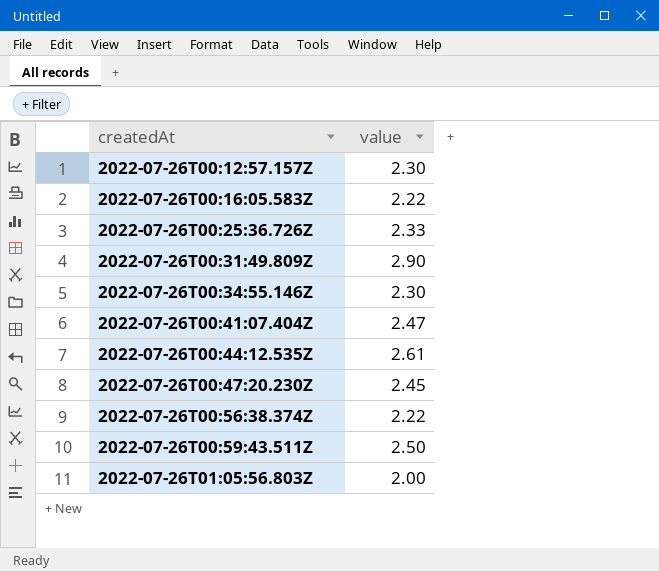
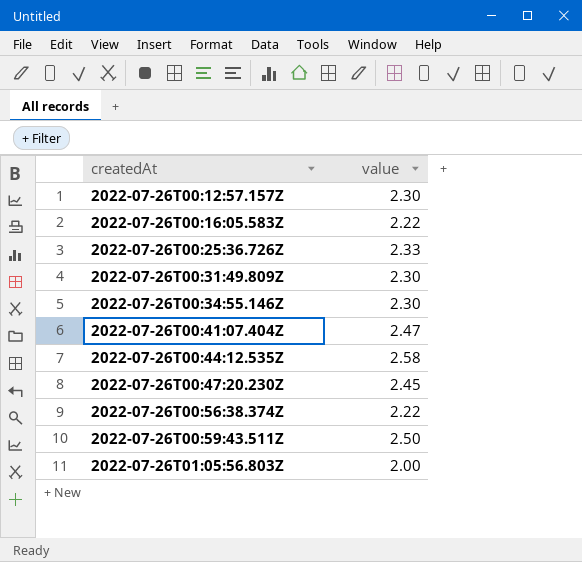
2022-07-26T00:31:49.809Z | value: 2.90 -> 2.30
2022-07-26T00:44:12.535Z | value: 2.61 -> 2.58

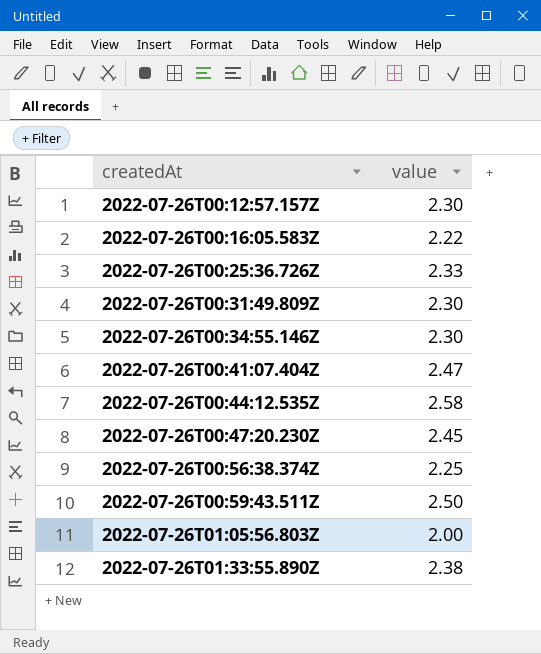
2022-07-26T00:56:38.374Z | value: 2.22 -> 2.25
row 2022-07-26T01:33:55.890Z: none -> 2.38

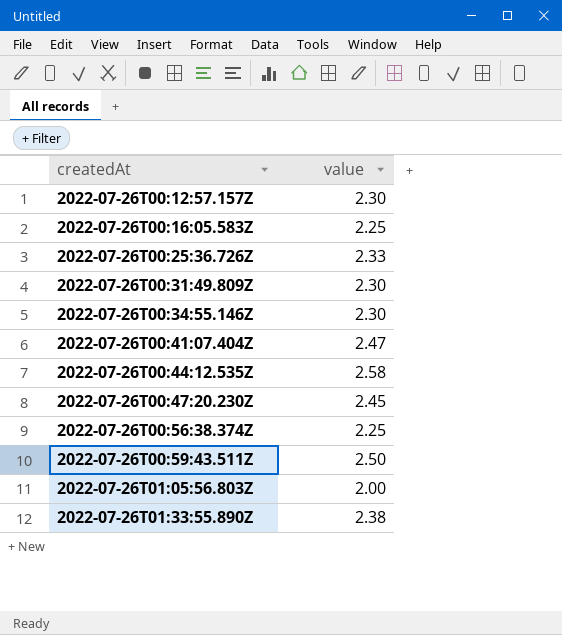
2022-07-26T00:16:05.583Z | value: 2.22 -> 2.25

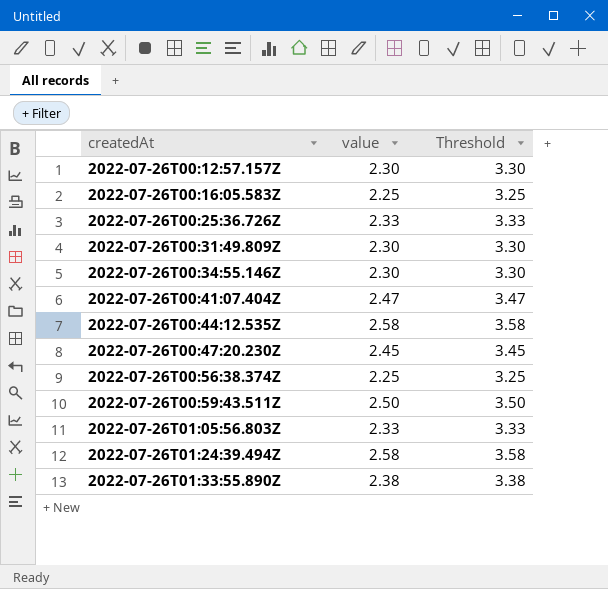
column Threshold | formula: none -> [value] + 1
2022-07-26T01:05:56.803Z | value: 2.00 -> 2.33
row 2022-07-26T01:24:39.494Z: none -> 2.58 | 3.58

